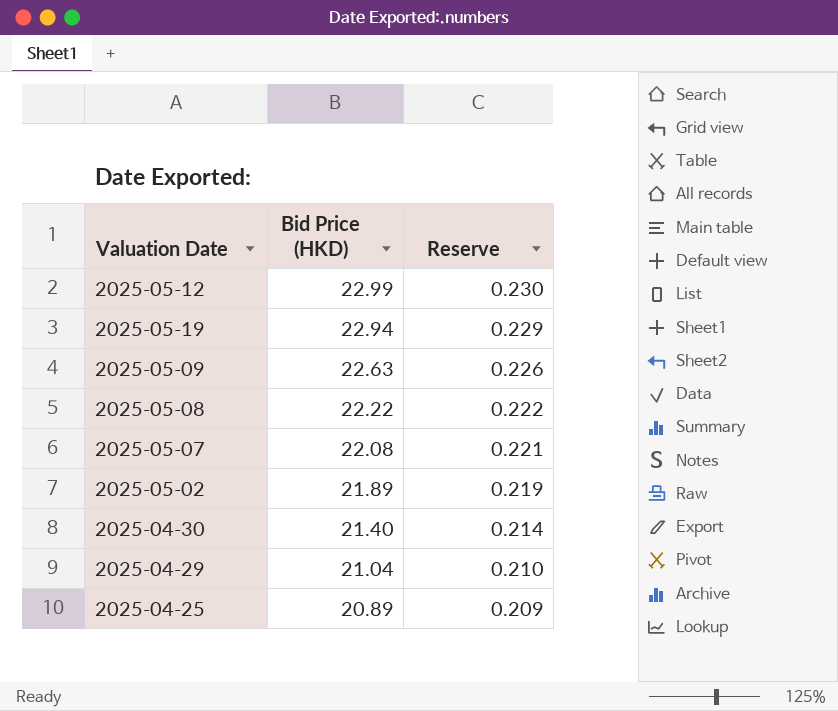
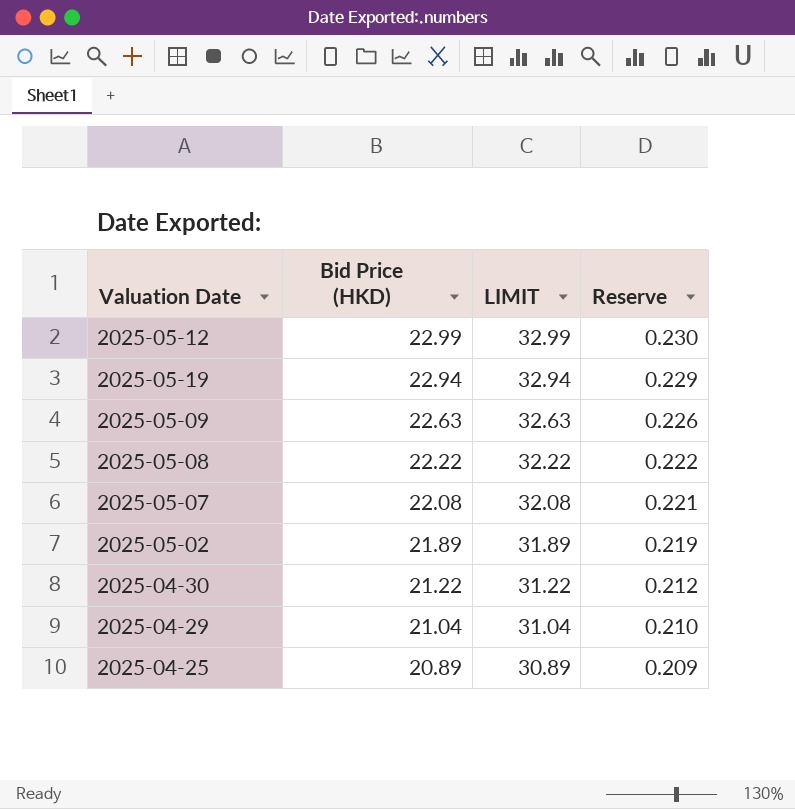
column LIMIT | formula: none -> [Bid Price (HKD)] + 10
2025-04-30 | Bid Price (HKD): 21.40 -> 21.22
2025-04-30 | Reserve: 0.214 -> 0.212

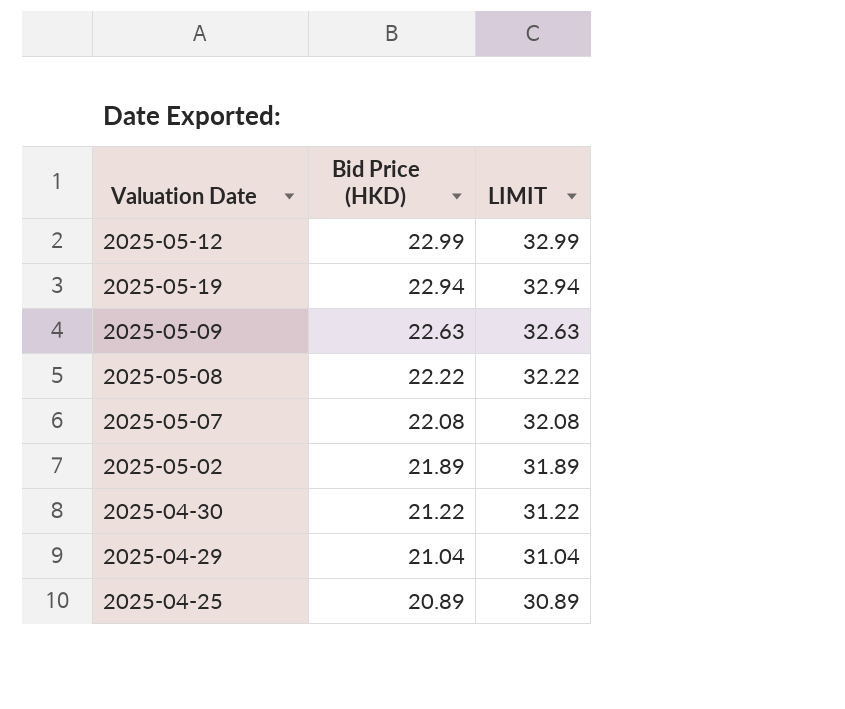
column Reserve | formula: [Bid Price (HKD)] * 0.01 -> none

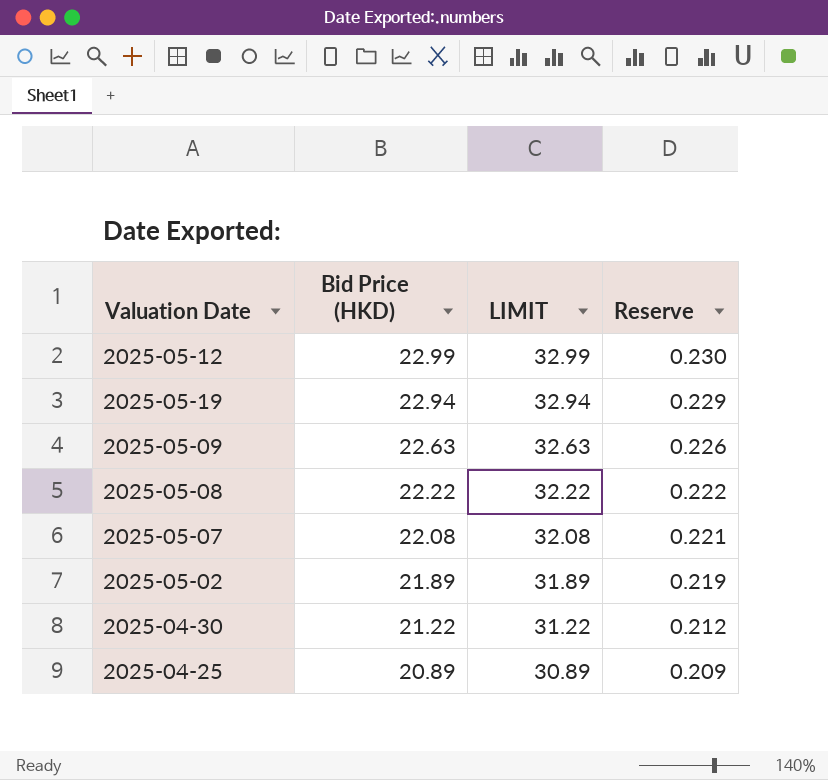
column Reserve | formula: none -> [Bid Price (HKD)] * 0.01
row 2025-04-29: 21.04 | 31.04 -> none

